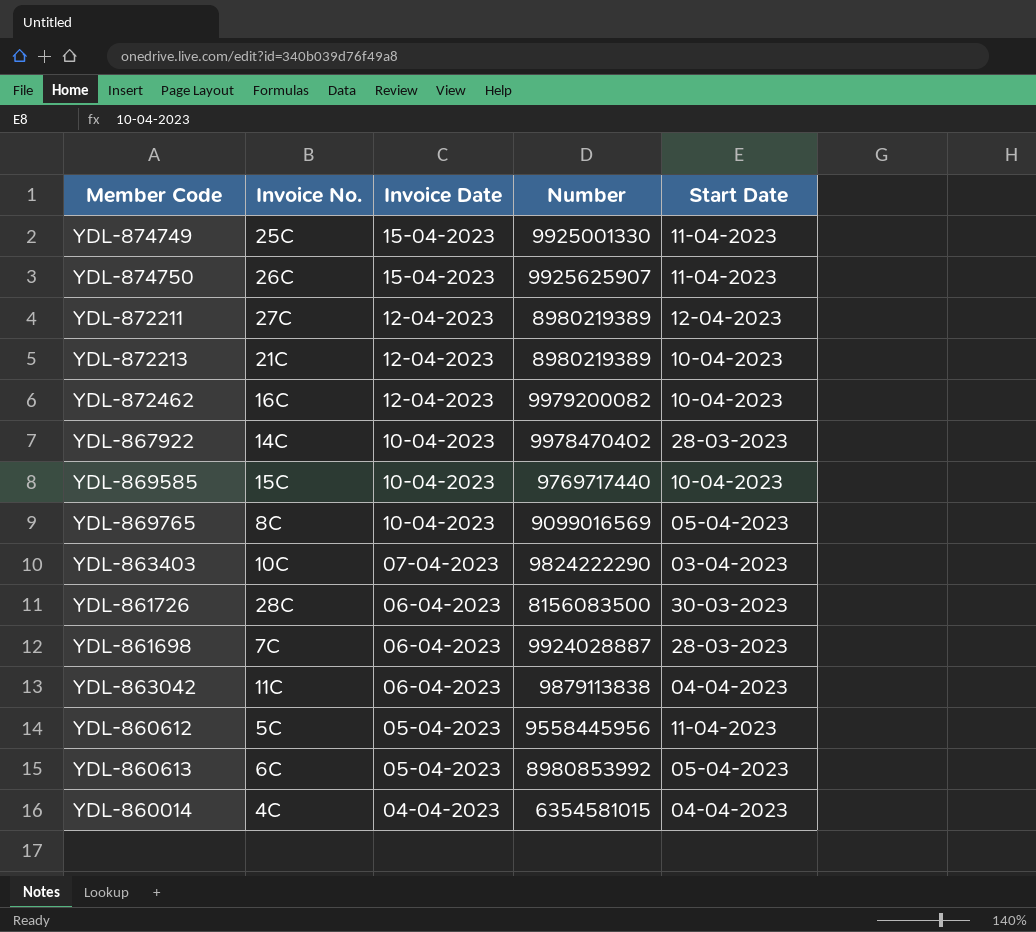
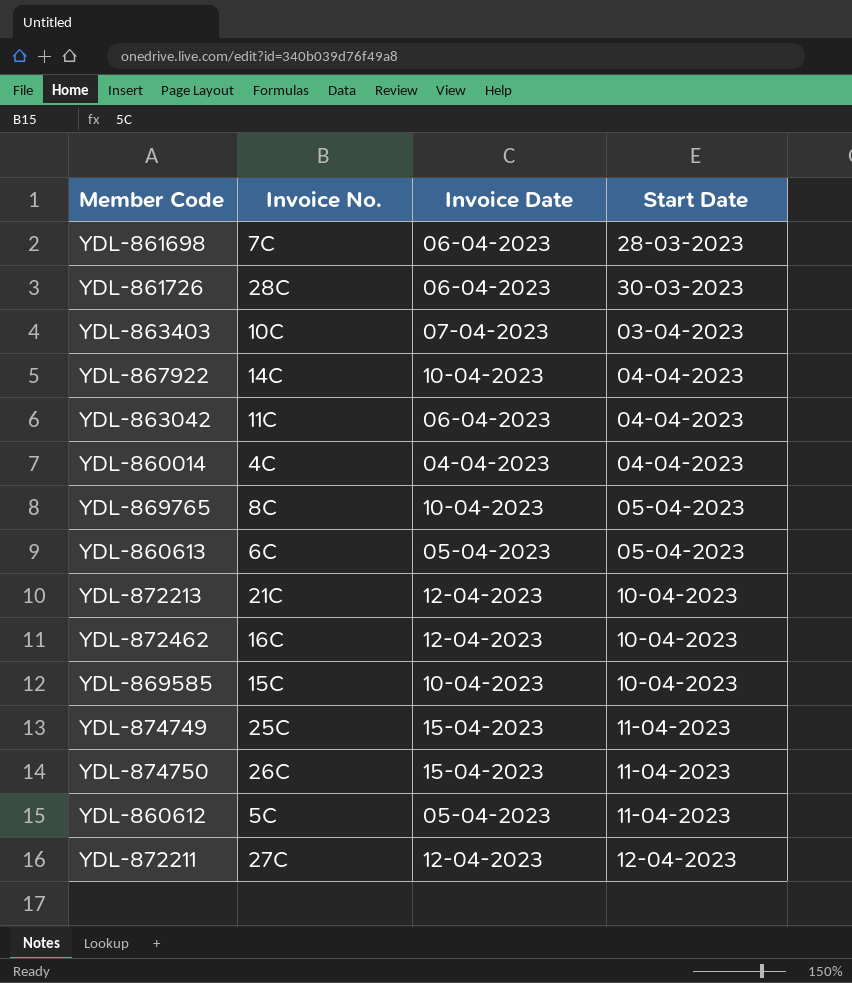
row order: Invoice Date descending -> Start Date ascending
column Number | position: 4 -> none
YDL-867922 | Start Date: 28-03-2023 -> 04-04-2023

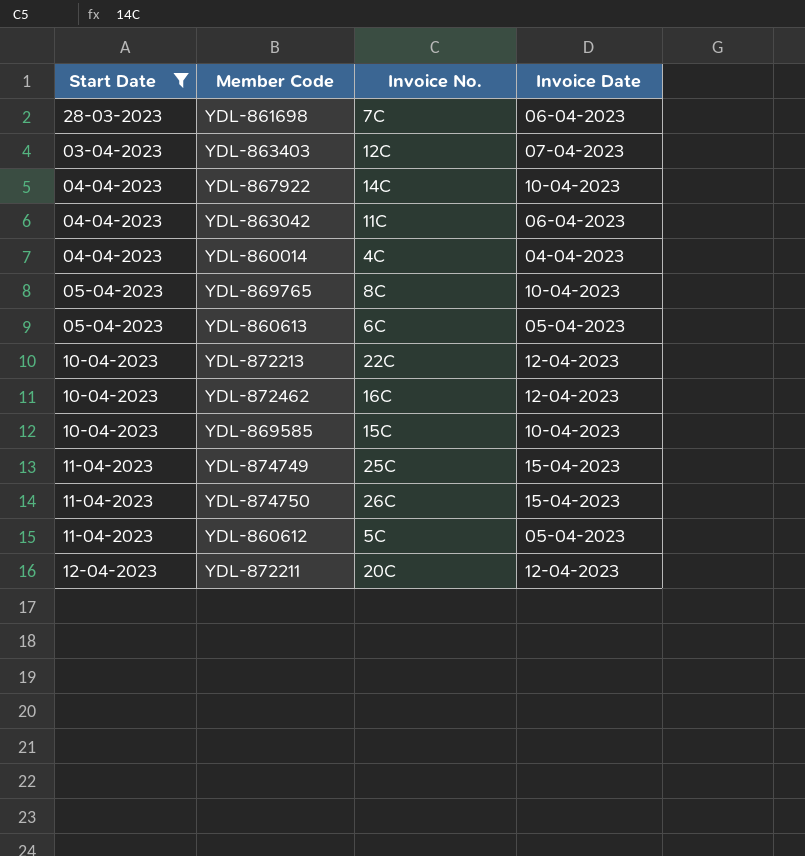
filter: none -> Start Date != 30-03-2023
column Start Date | position: 4 -> 1
YDL-863403 | Invoice No.: 10C -> 12C
YDL-872213 | Invoice No.: 21C -> 22C
YDL-872211 | Invoice No.: 27C -> 20C

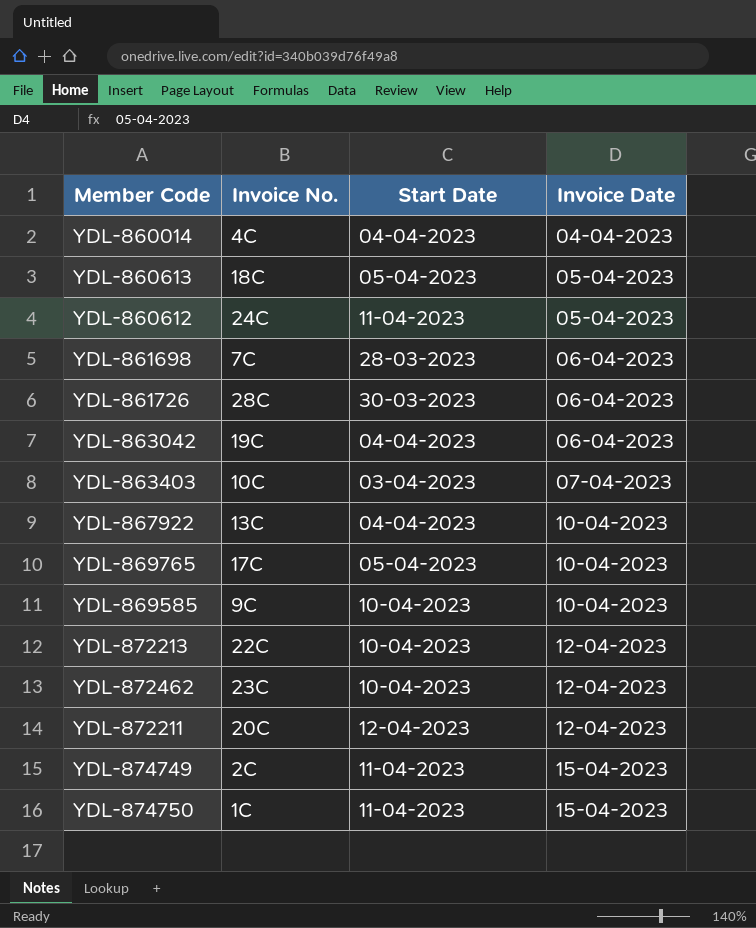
filter: Start Date != 30-03-2023 -> none
row order: Start Date ascending -> Invoice Date ascending
column Start Date | position: 1 -> 3
YDL-860613 | Invoice No.: 6C -> 18C
YDL-860612 | Invoice No.: 5C -> 24C
YDL-863042 | Invoice No.: 11C -> 19C
YDL-863403 | Invoice No.: 12C -> 10C
YDL-867922 | Invoice No.: 14C -> 13C
YDL-869765 | Invoice No.: 8C -> 17C
YDL-869585 | Invoice No.: 15C -> 9C
YDL-872462 | Invoice No.: 16C -> 23C
YDL-874749 | Invoice No.: 25C -> 2C
YDL-874750 | Invoice No.: 26C -> 1C

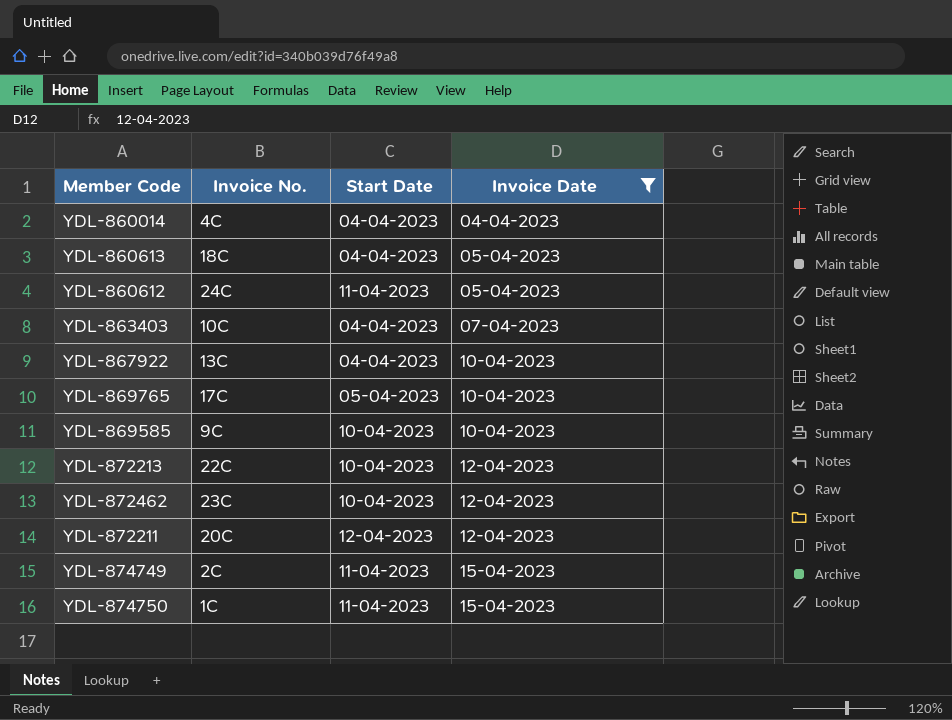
filter: none -> Invoice Date != 06-04-2023
YDL-860613 | Start Date: 05-04-2023 -> 04-04-2023
YDL-863403 | Start Date: 03-04-2023 -> 04-04-2023

